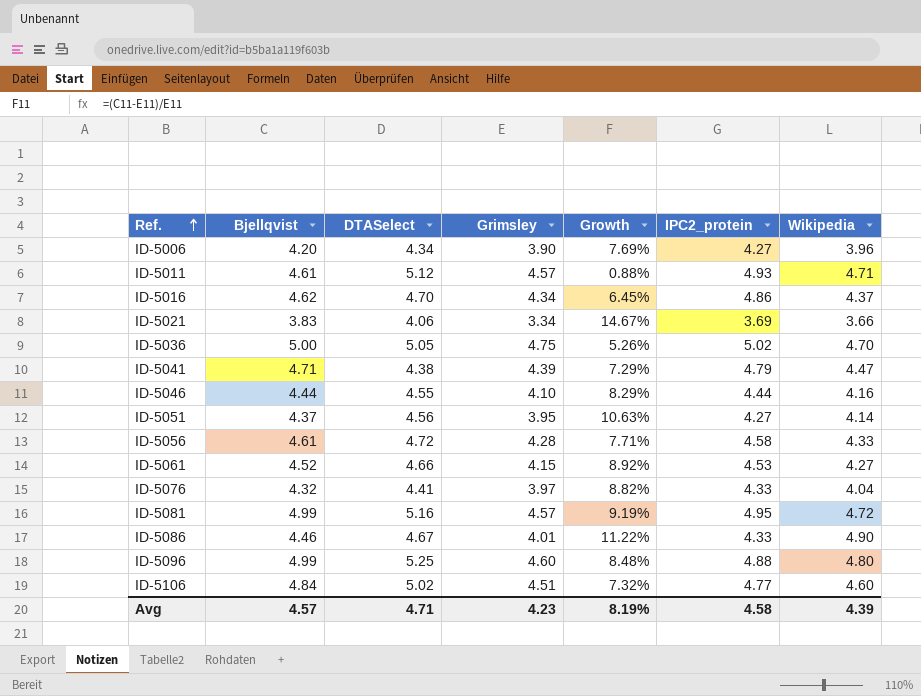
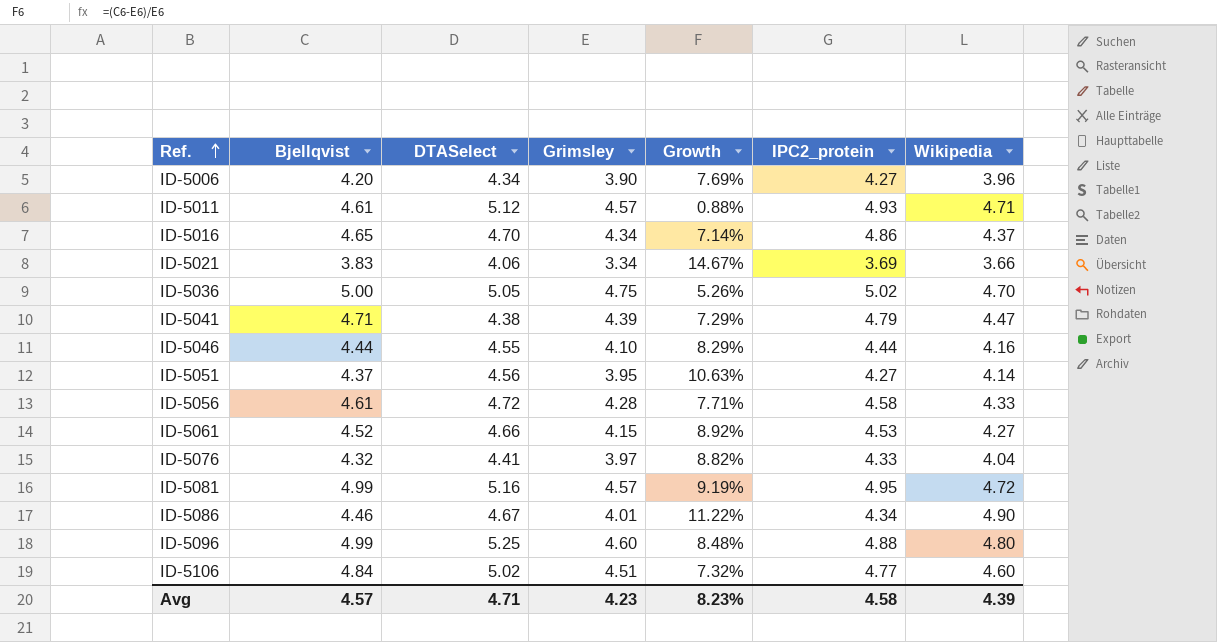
ID-5016 | Bjellqvist: 4.62 -> 4.65
ID-5016 | Growth: 6.45% -> 7.14%
ID-5086 | IPC2_protein: 4.33 -> 4.34
Avg | Growth: 8.19% -> 8.23%

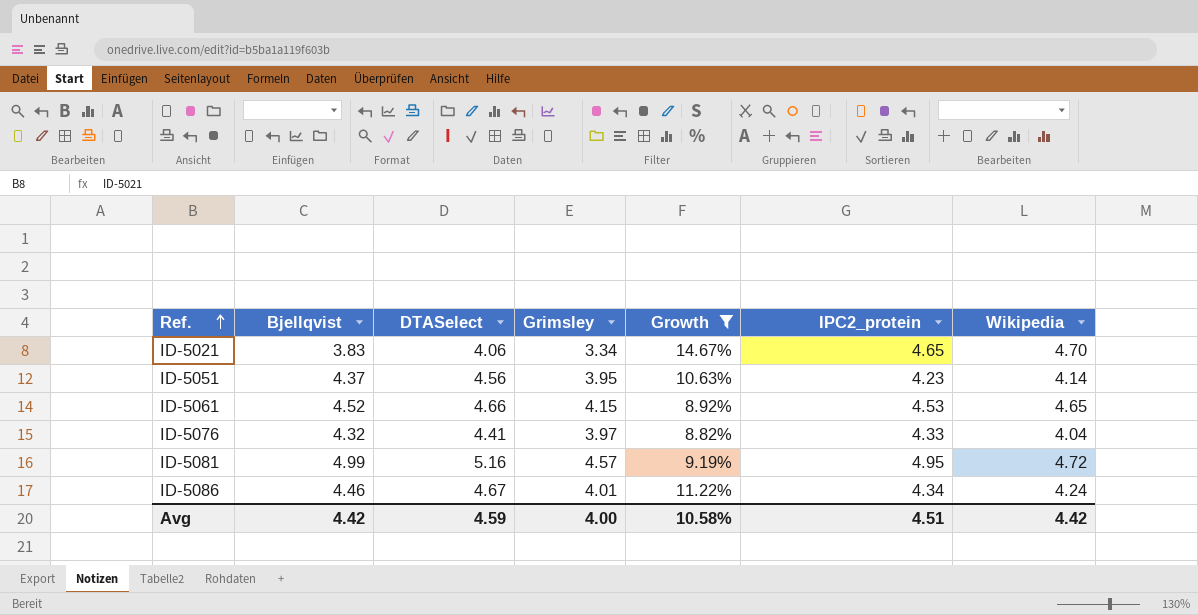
filter: none -> Growth >= 8.82%
ID-5021 | IPC2_protein: 3.69 -> 4.65
ID-5021 | Wikipedia: 3.66 -> 4.70
ID-5051 | IPC2_protein: 4.27 -> 4.23
ID-5061 | Wikipedia: 4.27 -> 4.65
ID-5086 | Wikipedia: 4.90 -> 4.24
Avg | Bjellqvist: 4.57 -> 4.42
Avg | DTASelect: 4.71 -> 4.59
Avg | Grimsley: 4.23 -> 4.00
Avg | Growth: 8.23% -> 10.58%
Avg | IPC2_protein: 4.58 -> 4.51
Avg | Wikipedia: 4.39 -> 4.42

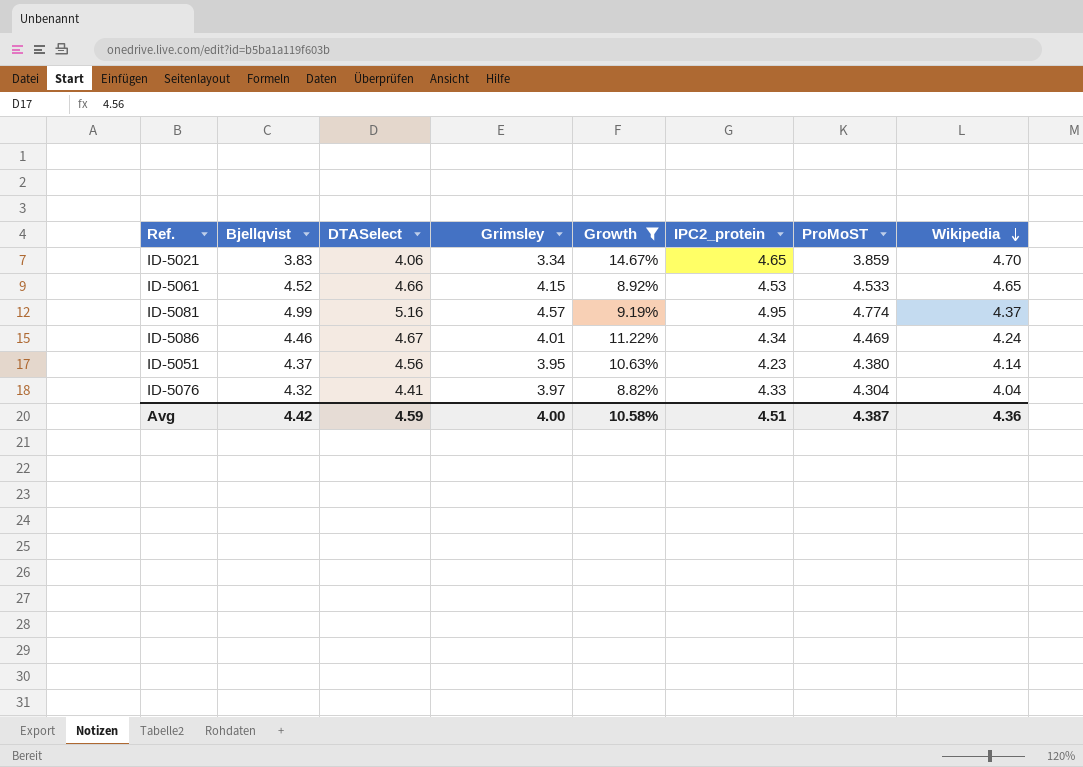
row order: Ref. ascending -> Wikipedia descending
column ProMoST | position: none -> 7
ID-5081 | Wikipedia: 4.72 -> 4.37
Avg | Wikipedia: 4.42 -> 4.36

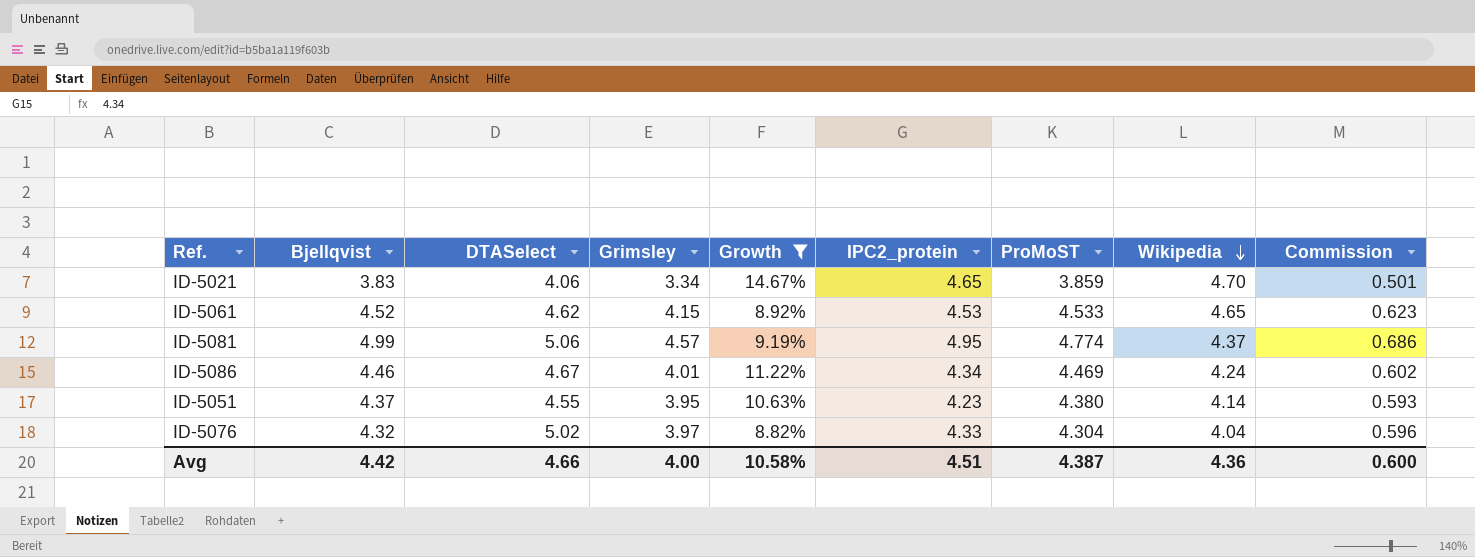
column Commission | formula: none -> [Grimsley] * 0.15
ID-5061 | DTASelect: 4.66 -> 4.62
ID-5081 | DTASelect: 5.16 -> 5.06
ID-5051 | DTASelect: 4.56 -> 4.55
ID-5076 | DTASelect: 4.41 -> 5.02
Avg | DTASelect: 4.59 -> 4.66

